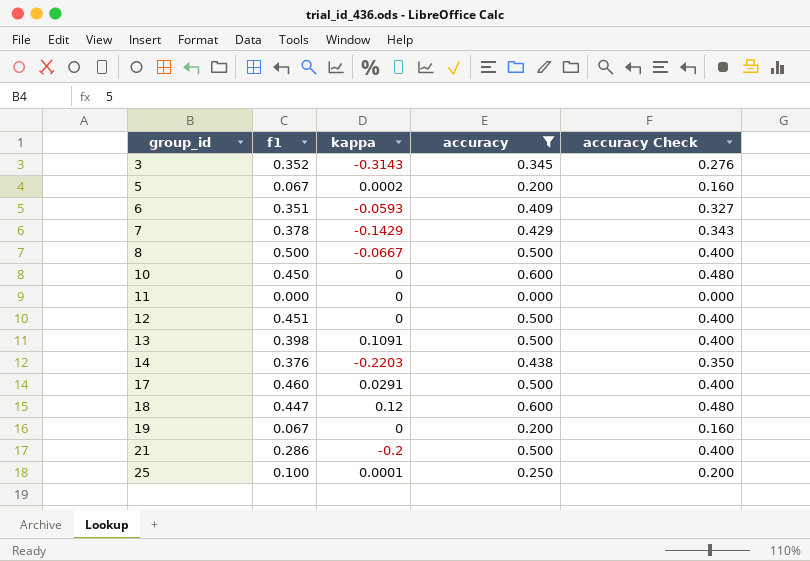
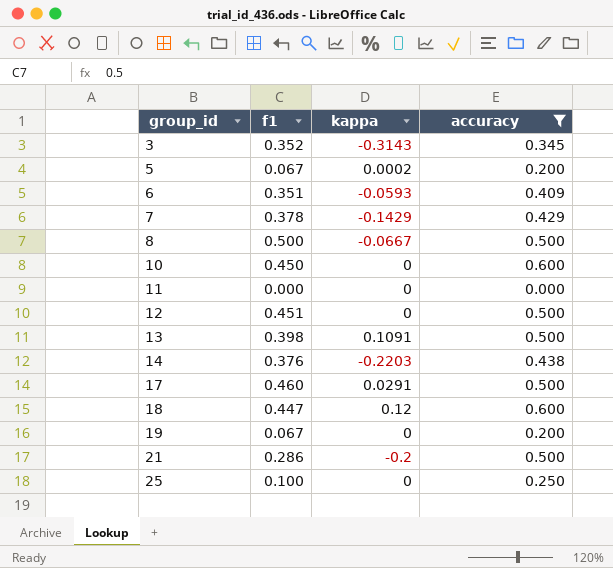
column accuracy Check | formula: [accuracy] * 0.8 -> none
25 | kappa: 0.0001 -> 0

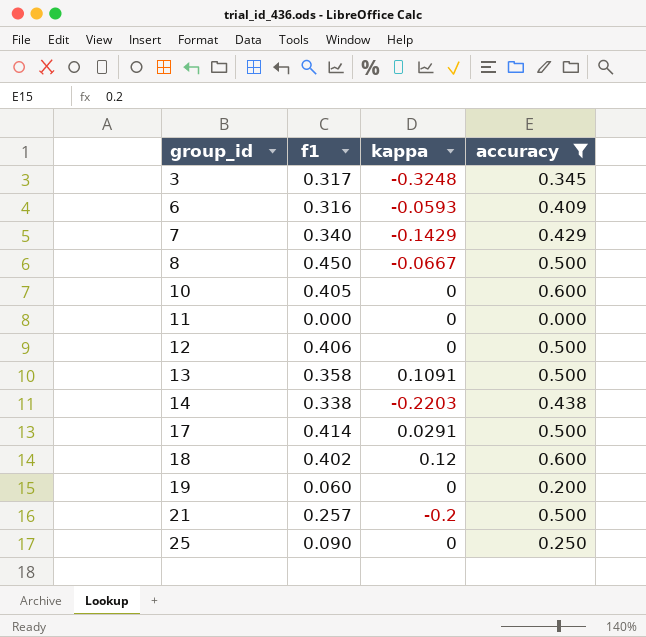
row 5: 0.067 | 0.0002 | 0.200 -> none
3 | f1: 0.352 -> 0.317
3 | kappa: -0.3143 -> -0.3248
6 | f1: 0.351 -> 0.316
7 | f1: 0.378 -> 0.340
8 | f1: 0.500 -> 0.450
10 | f1: 0.450 -> 0.405
12 | f1: 0.451 -> 0.406
13 | f1: 0.398 -> 0.358
14 | f1: 0.376 -> 0.338
17 | f1: 0.460 -> 0.414
18 | f1: 0.447 -> 0.402
19 | f1: 0.067 -> 0.060
21 | f1: 0.286 -> 0.257
25 | f1: 0.100 -> 0.090

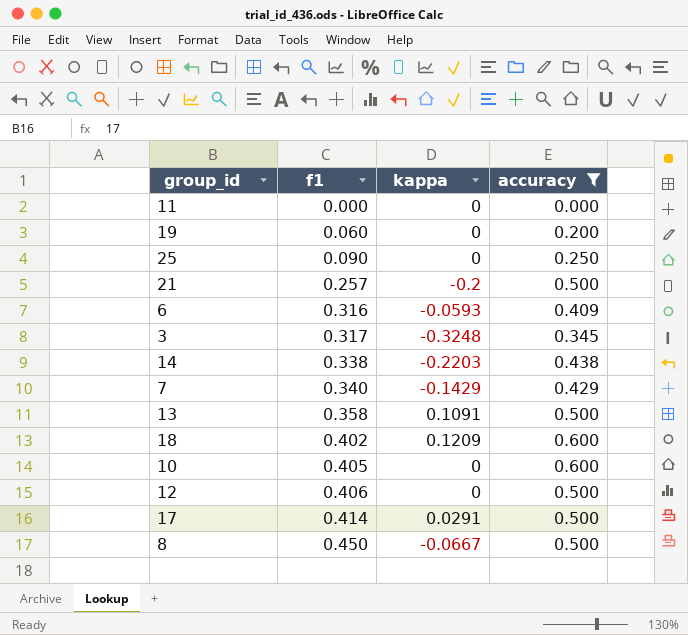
row order: group_id ascending -> f1 ascending
18 | kappa: 0.12 -> 0.1209

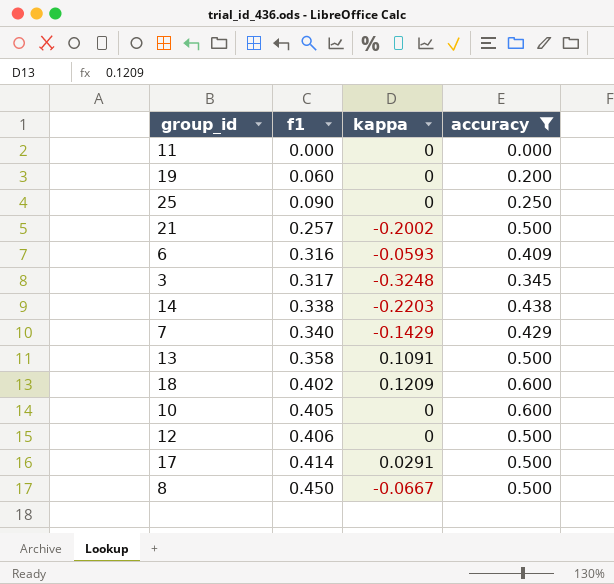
21 | kappa: -0.2 -> -0.2002

